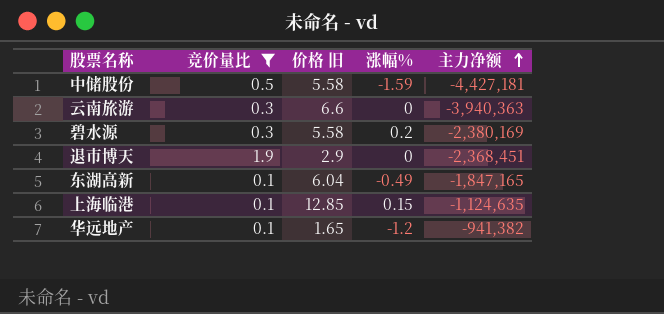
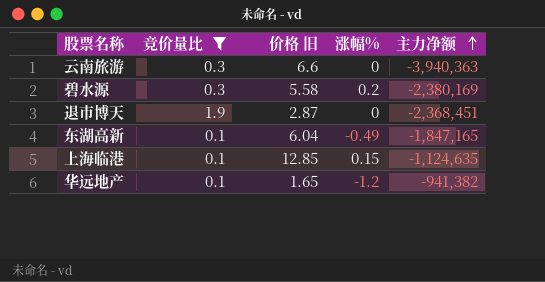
row 中储股份: 0.5 | 5.58 | -1.59 | -4,427,181 -> none
退市博天 | 价格 旧: 2.9 -> 2.87

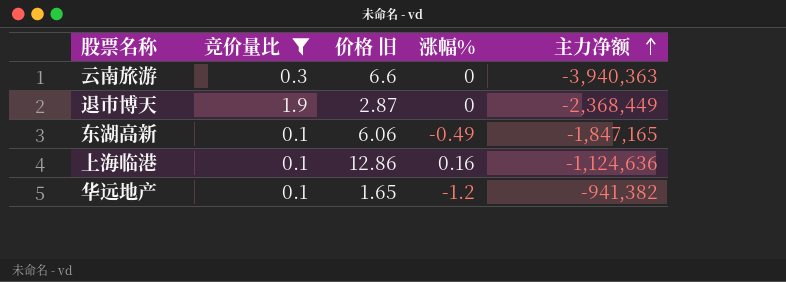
row 碧水源: 0.3 | 5.58 | 0.2 | -2,380,169 -> none
退市博天 | 主力净额: -2,368,451 -> -2,368,449
东湖高新 | 价格 旧: 6.04 -> 6.06
上海临港 | 价格 旧: 12.85 -> 12.86
上海临港 | 涨幅%: 0.15 -> 0.16
上海临港 | 主力净额: -1,124,635 -> -1,124,636

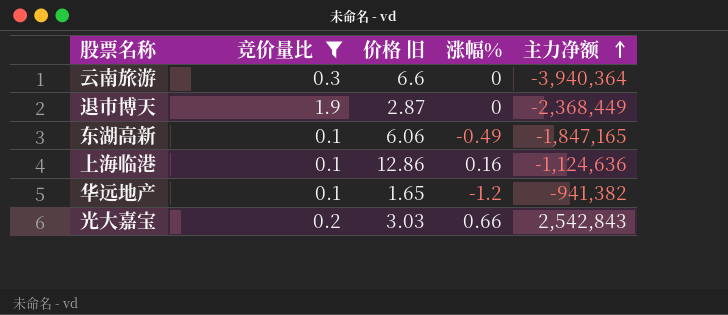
云南旅游 | 主力净额: -3,940,363 -> -3,940,364
row 光大嘉宝: none -> 0.2 | 3.03 | 0.66 | 2,542,843

